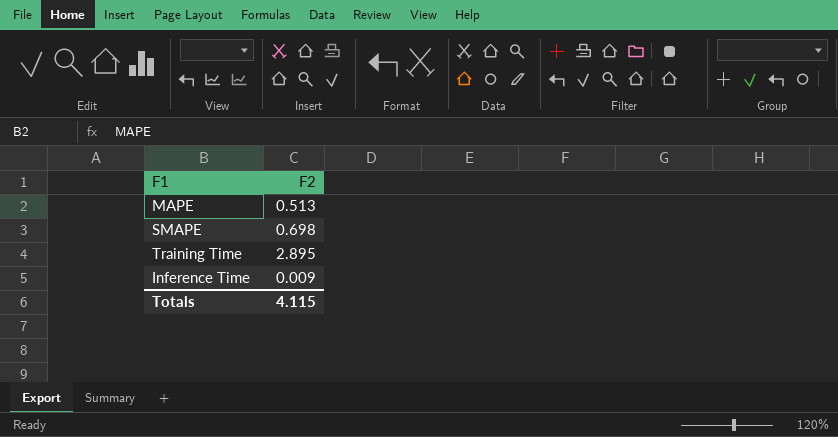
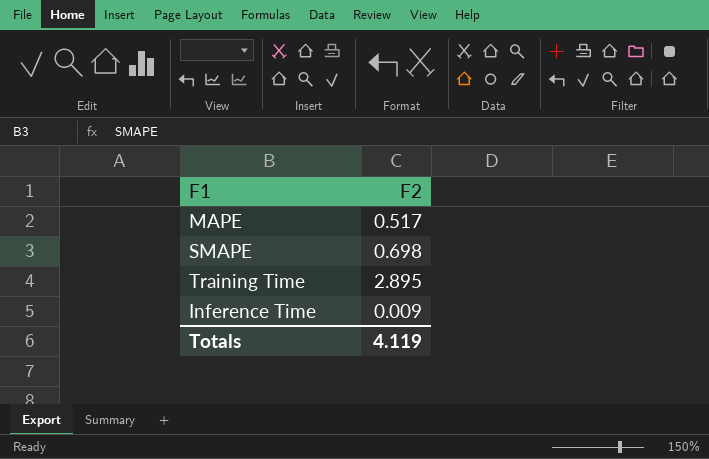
MAPE | F2: 0.513 -> 0.517
Totals | F2: 4.115 -> 4.119

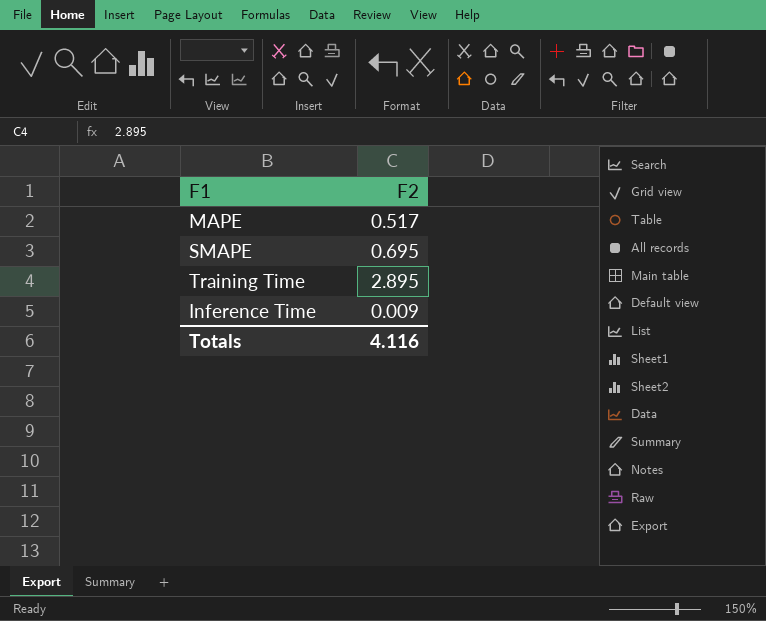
SMAPE | F2: 0.698 -> 0.695
Totals | F2: 4.119 -> 4.116

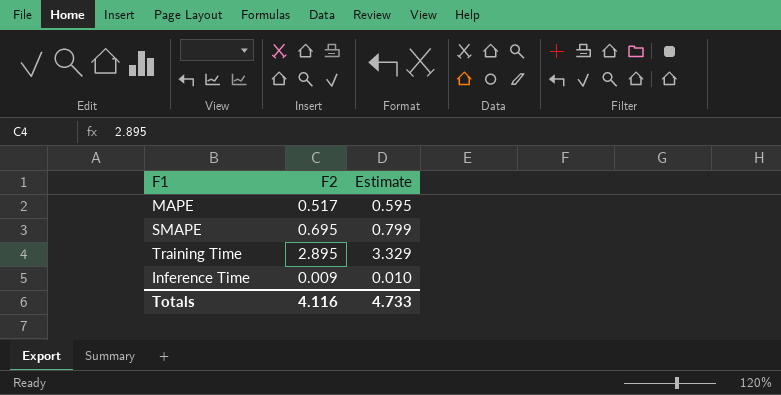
column Estimate | formula: none -> [F2] * 1.15

